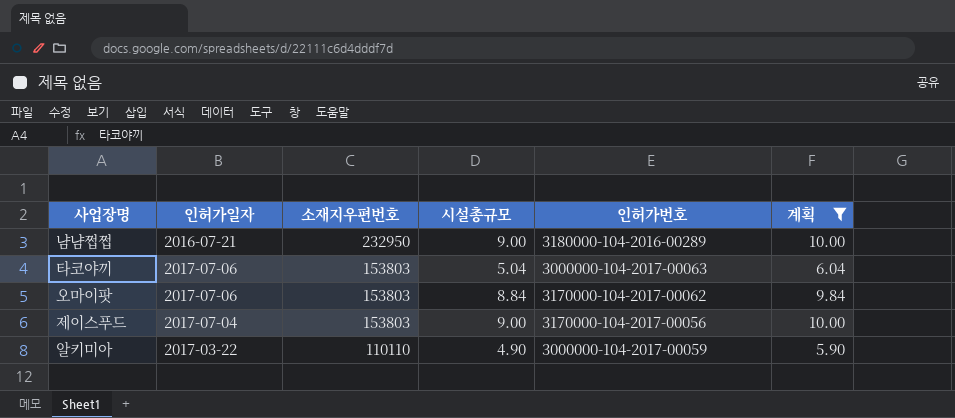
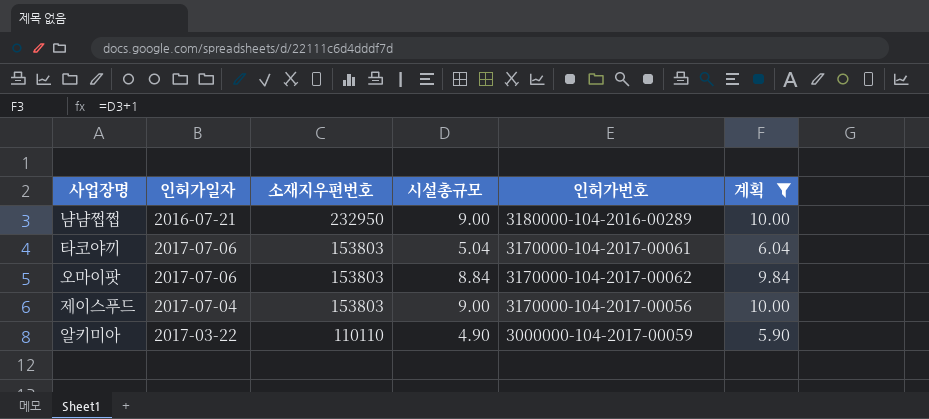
타코야끼 | 인허가번호: 3000000-104-2017-00063 -> 3170000-104-2017-00061

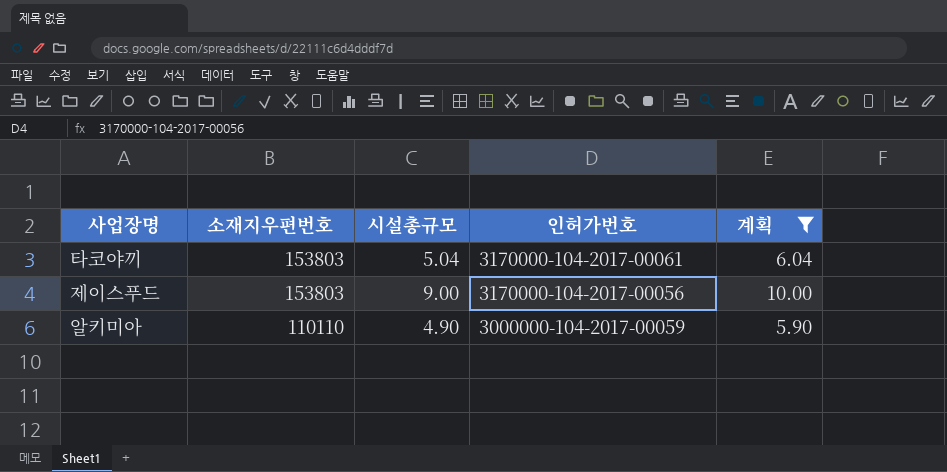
column 인허가일자 | position: 2 -> none
row 냠냠쩝쩝: 2016-07-21 | 232950 | 9.00 | 3180000-104-2016-00289 | 10.00 -> none
row 오마이팟: 2017-07-06 | 153803 | 8.84 | 3170000-104-2017-00062 | 9.84 -> none

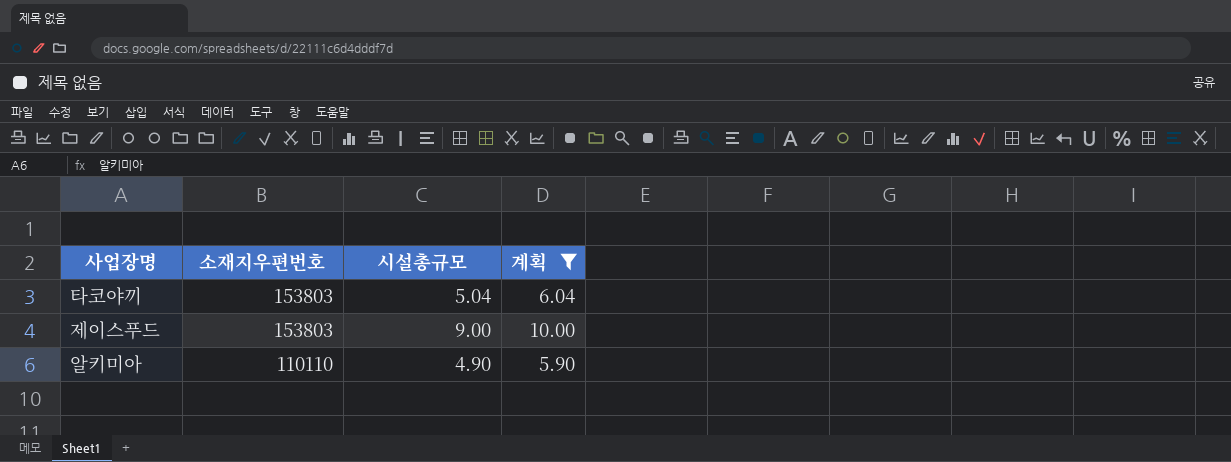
column 인허가번호 | position: 4 -> none

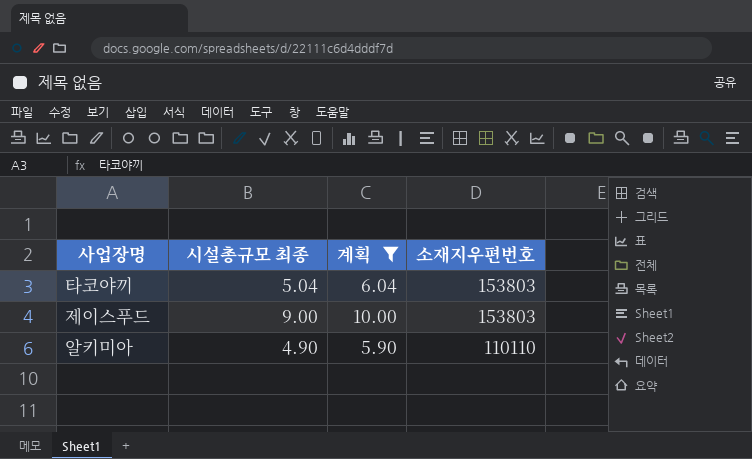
column name: 시설총규모 -> 시설총규모 최종
column 소재지우편번호 | position: 2 -> 4

